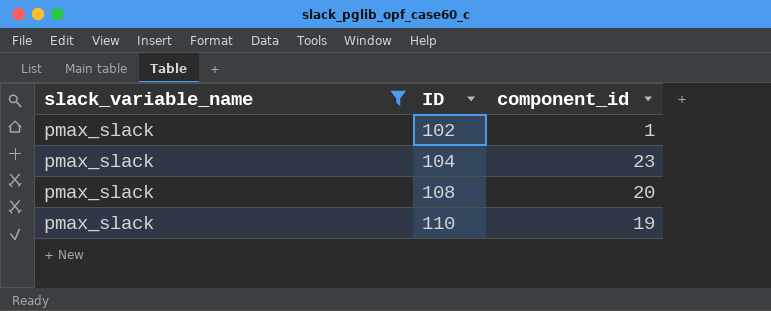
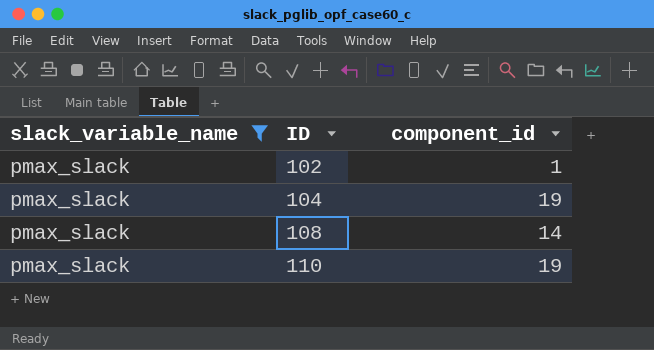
104 | component_id: 23 -> 19
108 | component_id: 20 -> 14

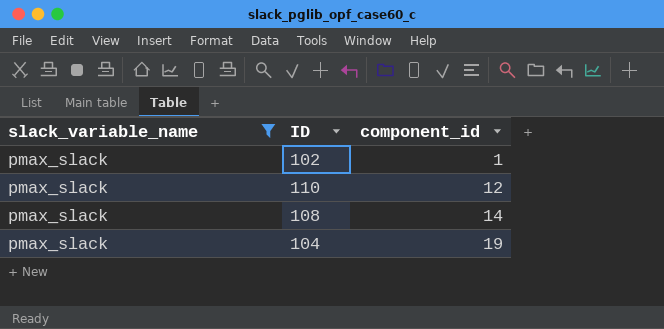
row order: ID ascending -> component_id ascending
110 | component_id: 19 -> 12

